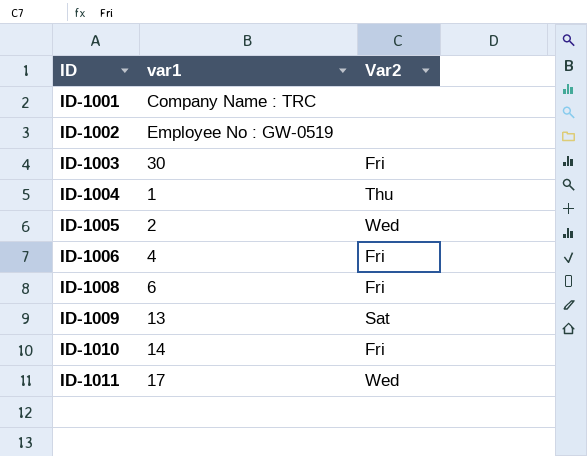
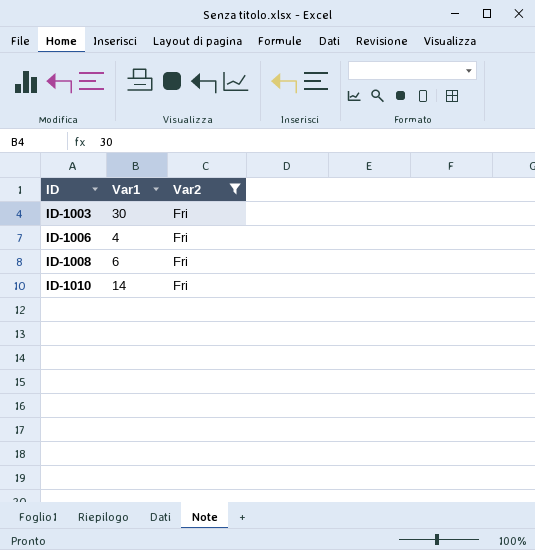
filter: none -> Var2 = Fri
column name: var1 -> Var1

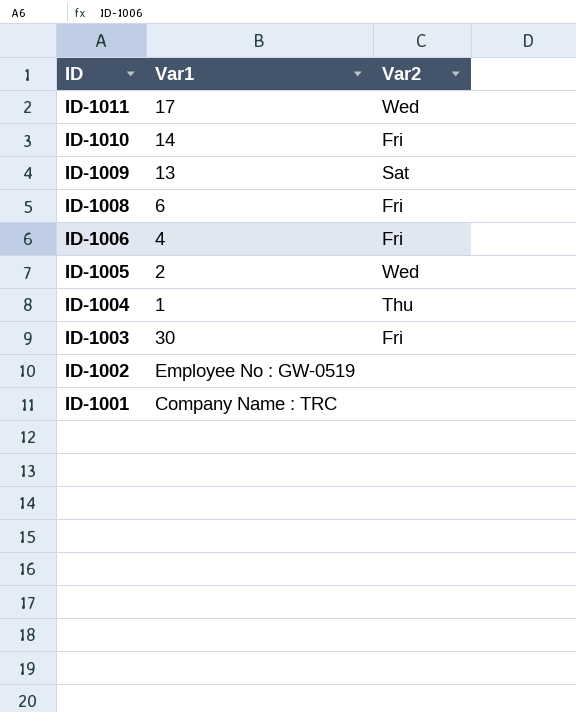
filter: Var2 = Fri -> none
row order: ID ascending -> ID descending

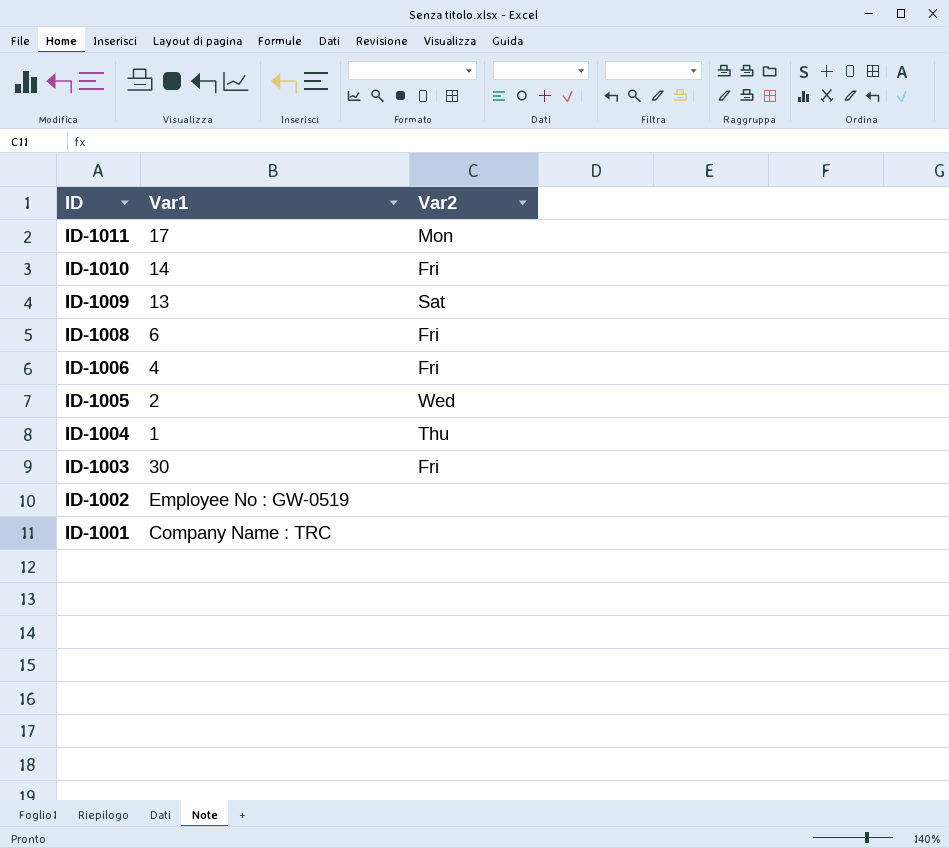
ID-1011 | Var2: Wed -> Mon

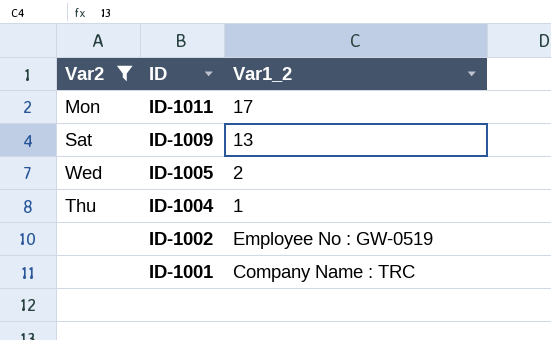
filter: none -> Var2 != Fri
column Var2 | position: 3 -> 1
column name: Var1 -> Var1_2

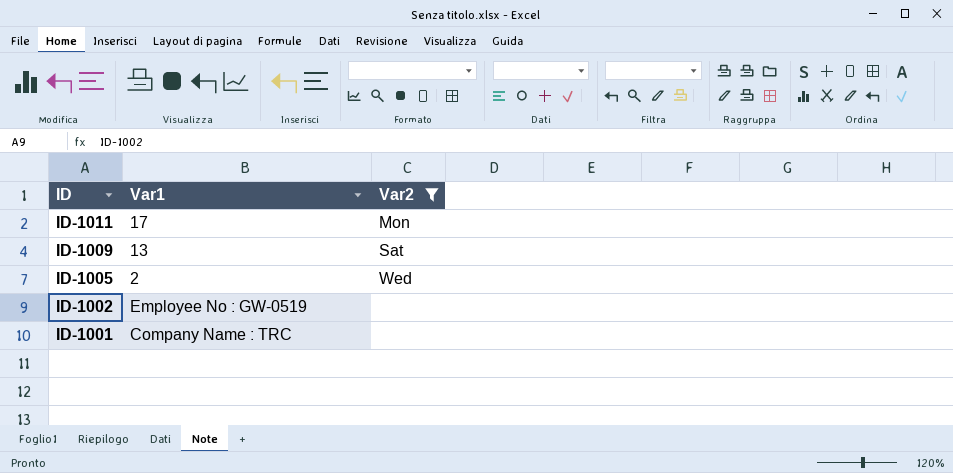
column name: Var1_2 -> Var1
column Var2 | position: 1 -> 3
row ID-1004: Thu | 1 -> none

